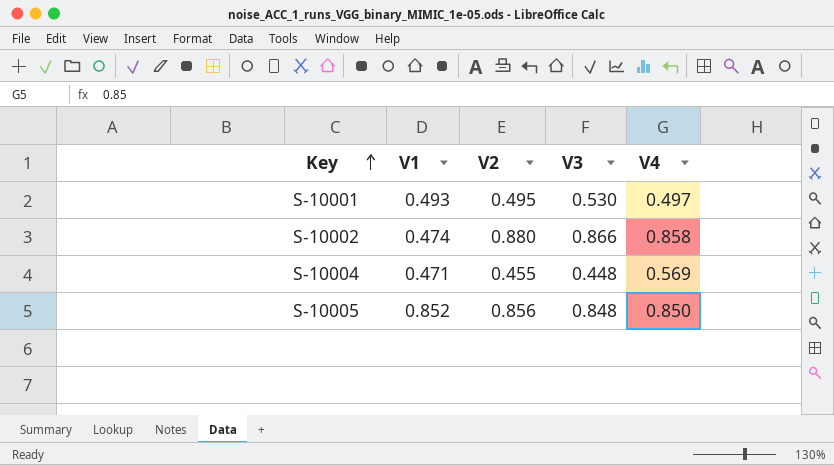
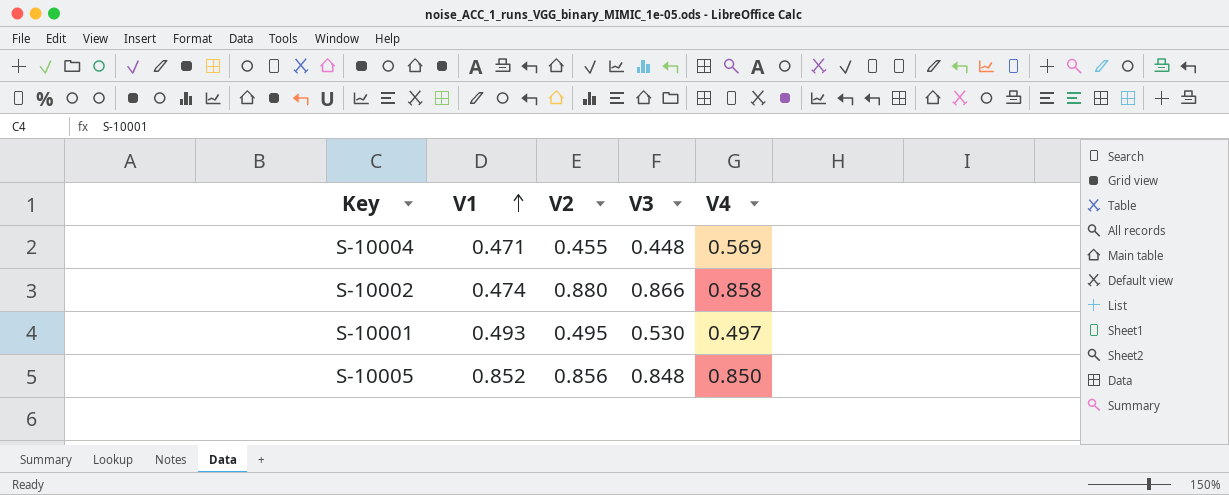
row order: Key ascending -> V1 ascending

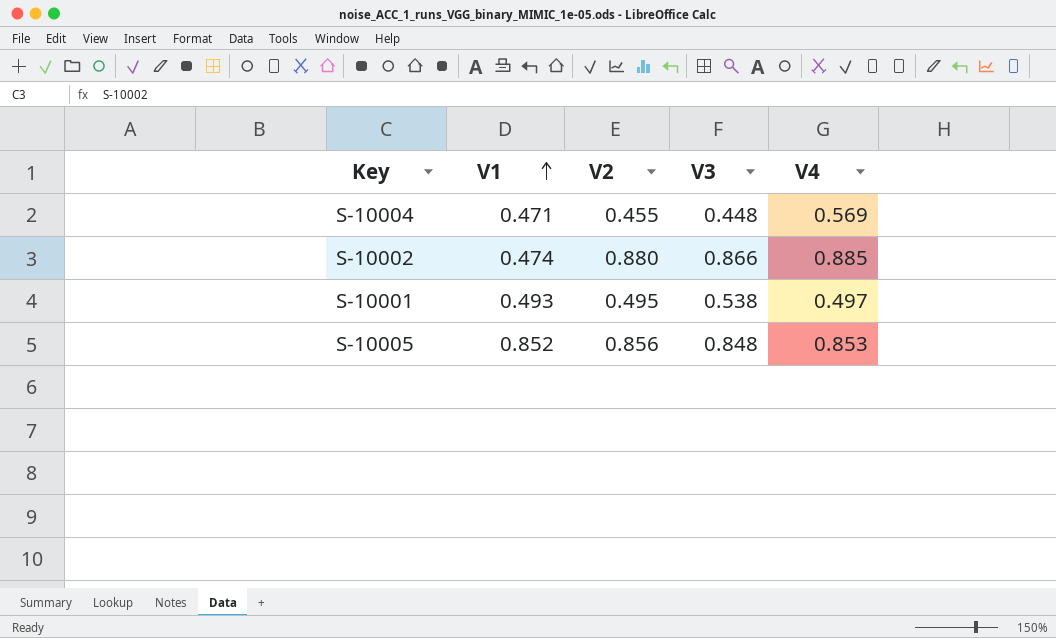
S-10002 | V4: 0.858 -> 0.885
S-10001 | V3: 0.530 -> 0.538
S-10005 | V4: 0.850 -> 0.853

